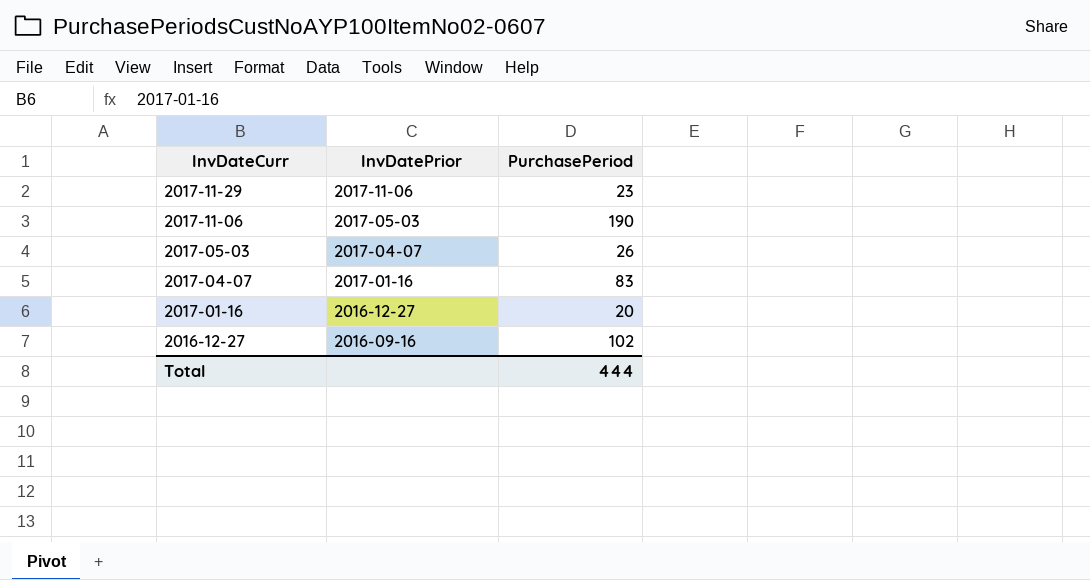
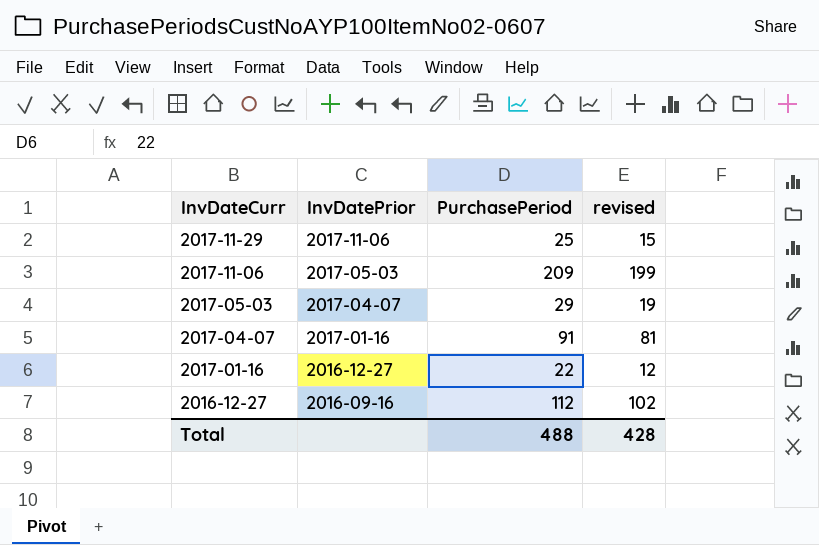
column revised | formula: none -> [PurchasePeriod] - 10
2017-11-29 | PurchasePeriod: 23 -> 25
2017-11-06 | PurchasePeriod: 190 -> 209
2017-05-03 | PurchasePeriod: 26 -> 29
2017-04-07 | PurchasePeriod: 83 -> 91
2017-01-16 | PurchasePeriod: 20 -> 22
2016-12-27 | PurchasePeriod: 102 -> 112
Total | PurchasePeriod: 444 -> 488

